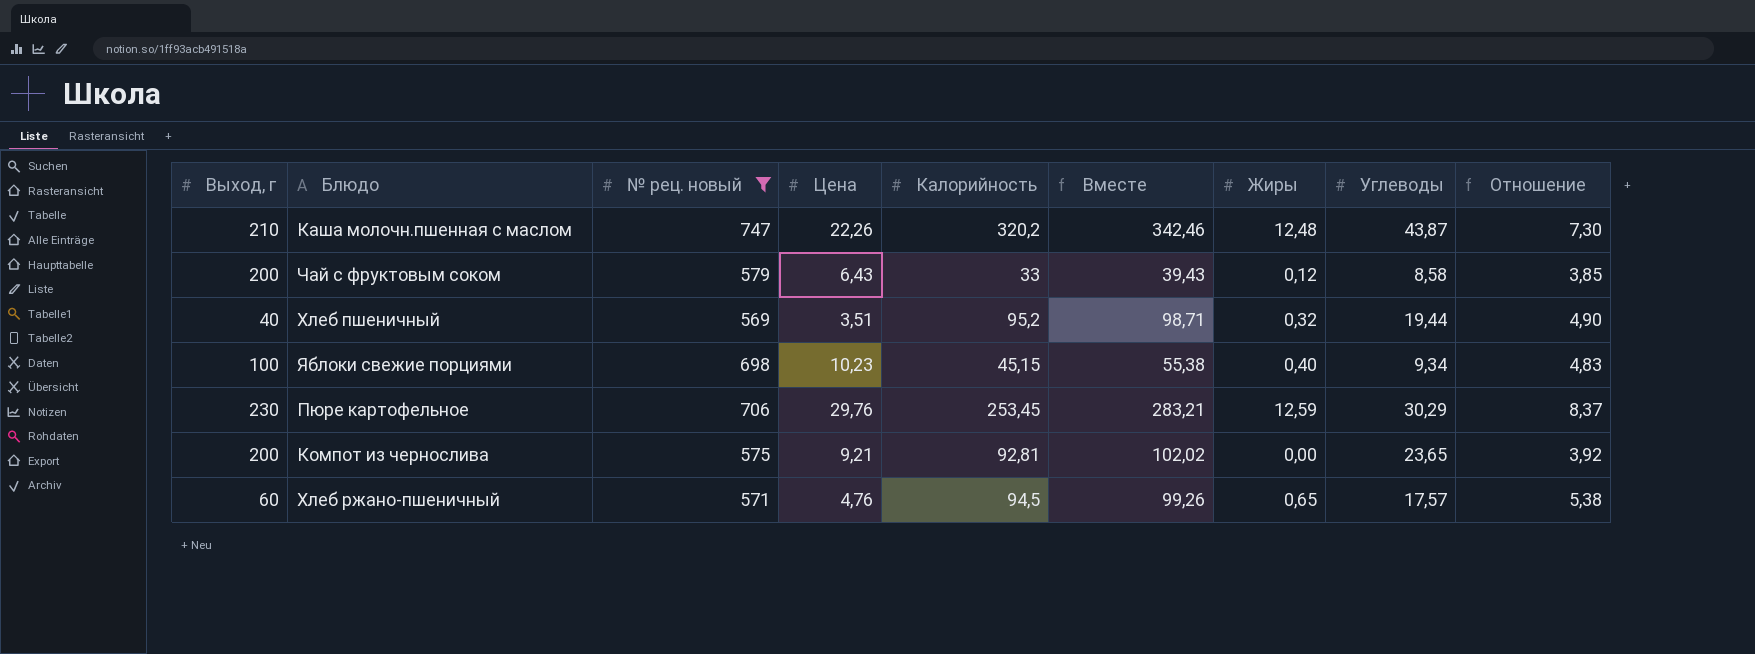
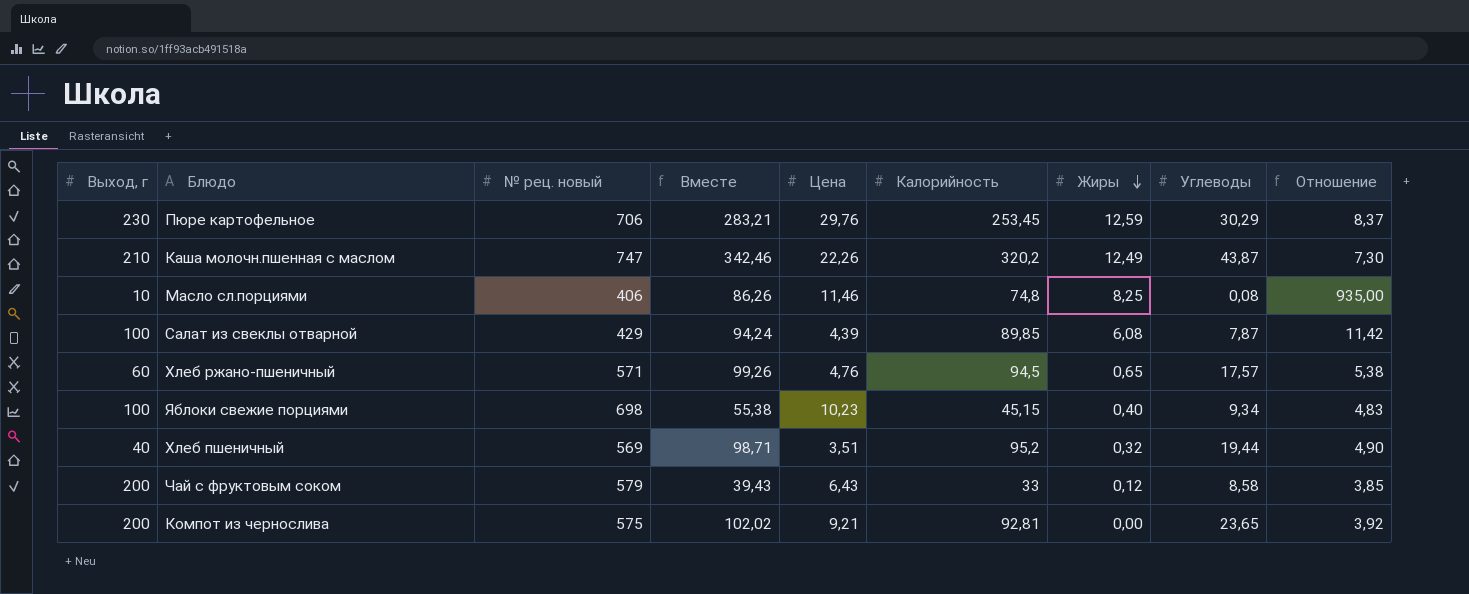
filter: № рец. новый >= 569 -> none
row order: none -> Жиры descending
column Вместе | position: 6 -> 4
Каша молочн.пшенная с маслом | Жиры: 12,48 -> 12,49

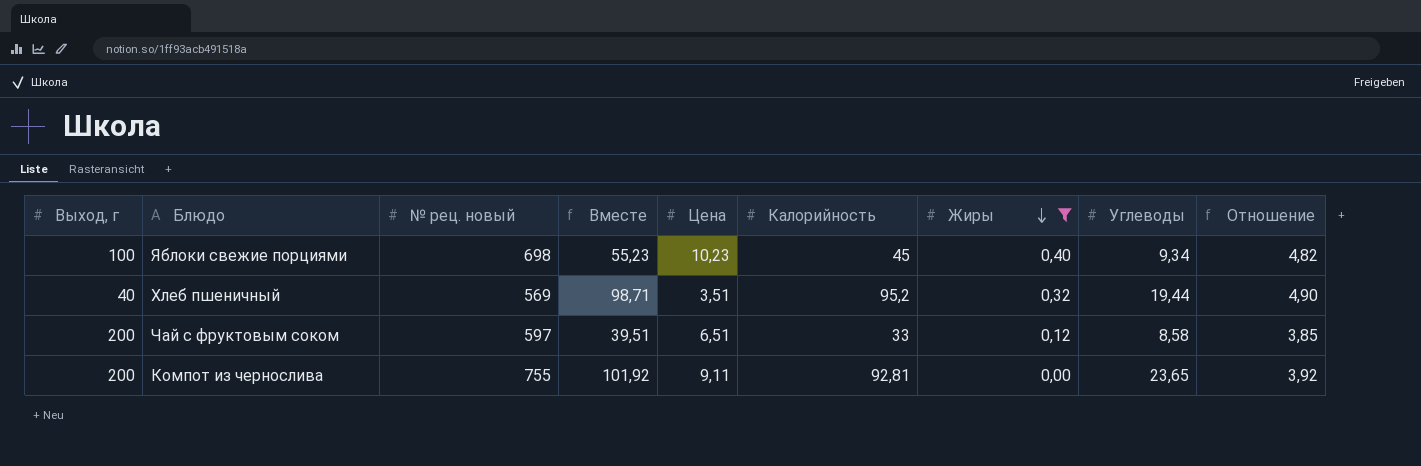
filter: none -> Жиры <= 0,40
Яблоки свежие порциями | Вместе: 55,38 -> 55,23
Яблоки свежие порциями | Калорийность: 45,15 -> 45
Яблоки свежие порциями | Отношение: 4,83 -> 4,82
Чай с фруктовым соком | № рец. новый: 579 -> 597
Чай с фруктовым соком | Вместе: 39,43 -> 39,51
Чай с фруктовым соком | Цена: 6,43 -> 6,51
Компот из чернослива | № рец. новый: 575 -> 755
Компот из чернослива | Вместе: 102,02 -> 101,92
Компот из чернослива | Цена: 9,21 -> 9,11

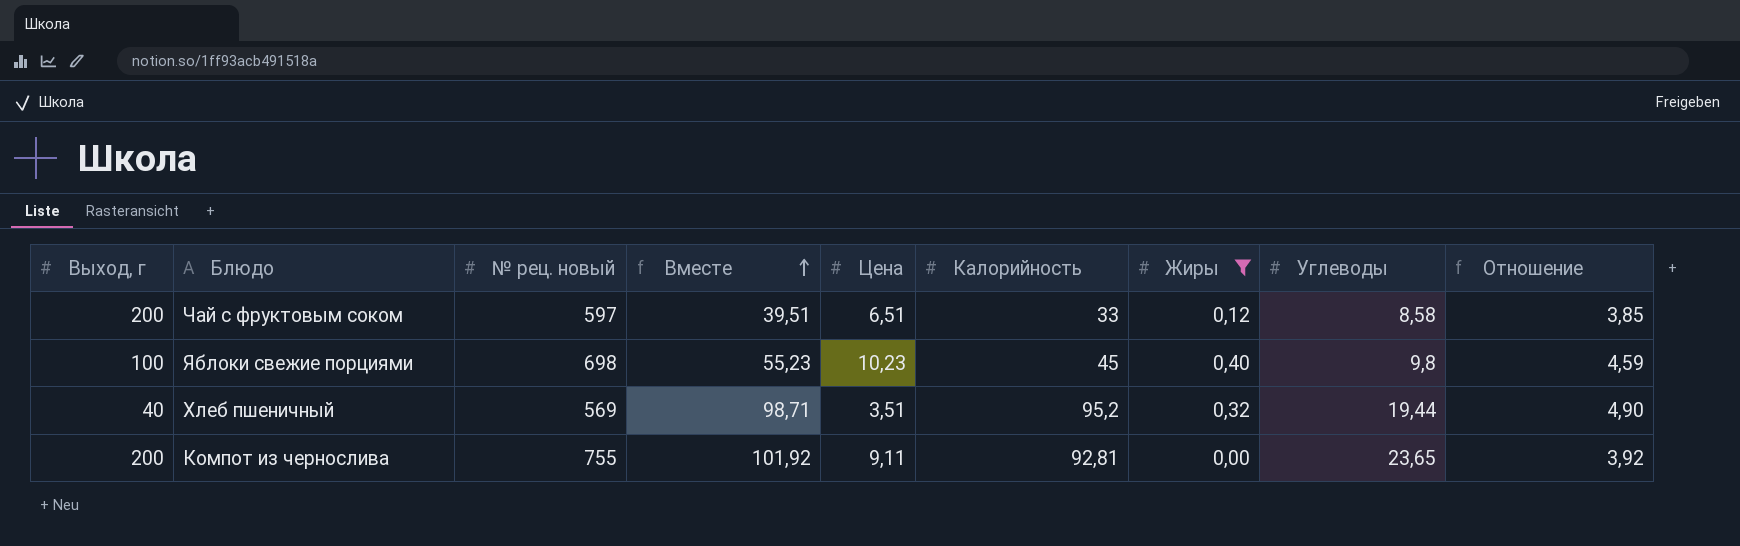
row order: Жиры descending -> Вместе ascending
Яблоки свежие порциями | Углеводы: 9,34 -> 9,8
Яблоки свежие порциями | Отношение: 4,82 -> 4,59

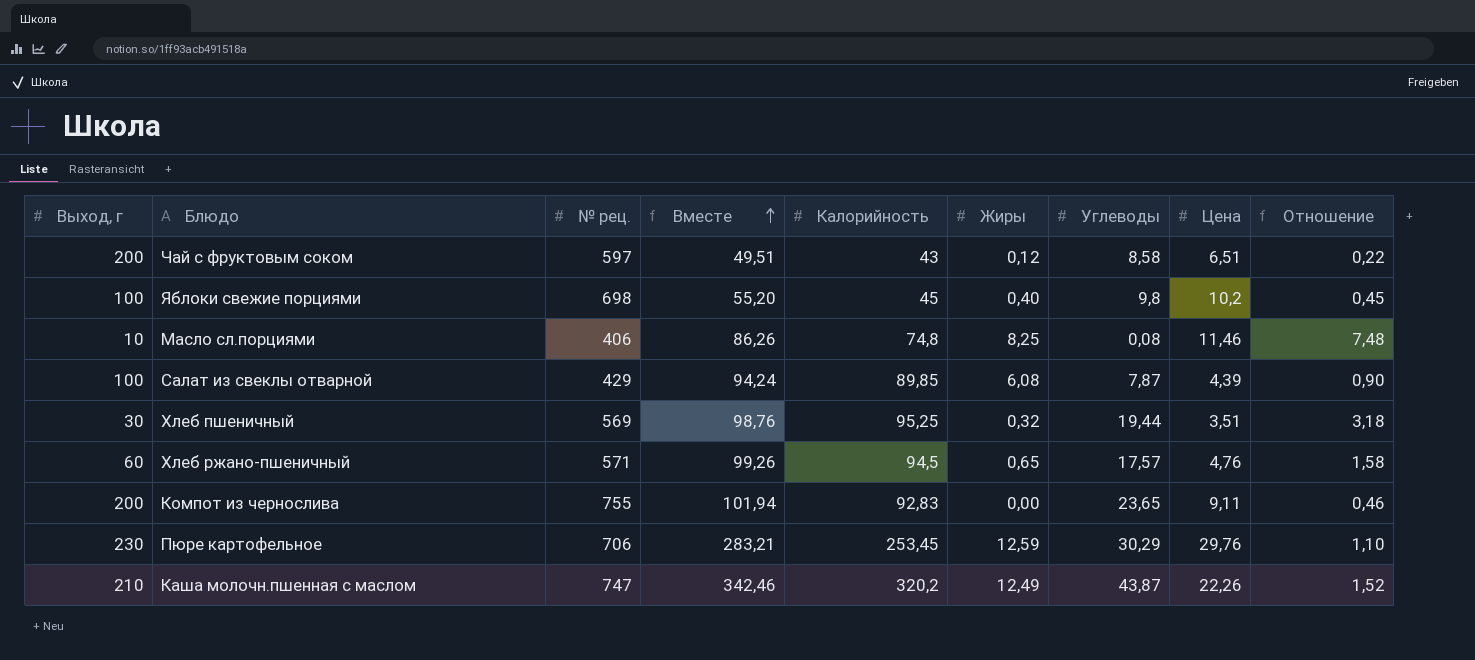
filter: Жиры <= 0,40 -> none
column name: № рец. новый -> № рец.
column Цена | position: 5 -> 8
column Отношение | formula: [Калорийность] / [Углеводы] -> [Калорийность] / [Выход, г]
Чай с фруктовым соком | Вместе: 39,51 -> 49,51
Чай с фруктовым соком | Калорийность: 33 -> 43
Яблоки свежие порциями | Вместе: 55,23 -> 55,20
Яблоки свежие порциями | Цена: 10,23 -> 10,2
Хлеб пшеничный | Выход, г: 40 -> 30
Хлеб пшеничный | Вместе: 98,71 -> 98,76
Хлеб пшеничный | Калорийность: 95,2 -> 95,25
Компот из чернослива | Вместе: 101,92 -> 101,94
Компот из чернослива | Калорийность: 92,81 -> 92,83

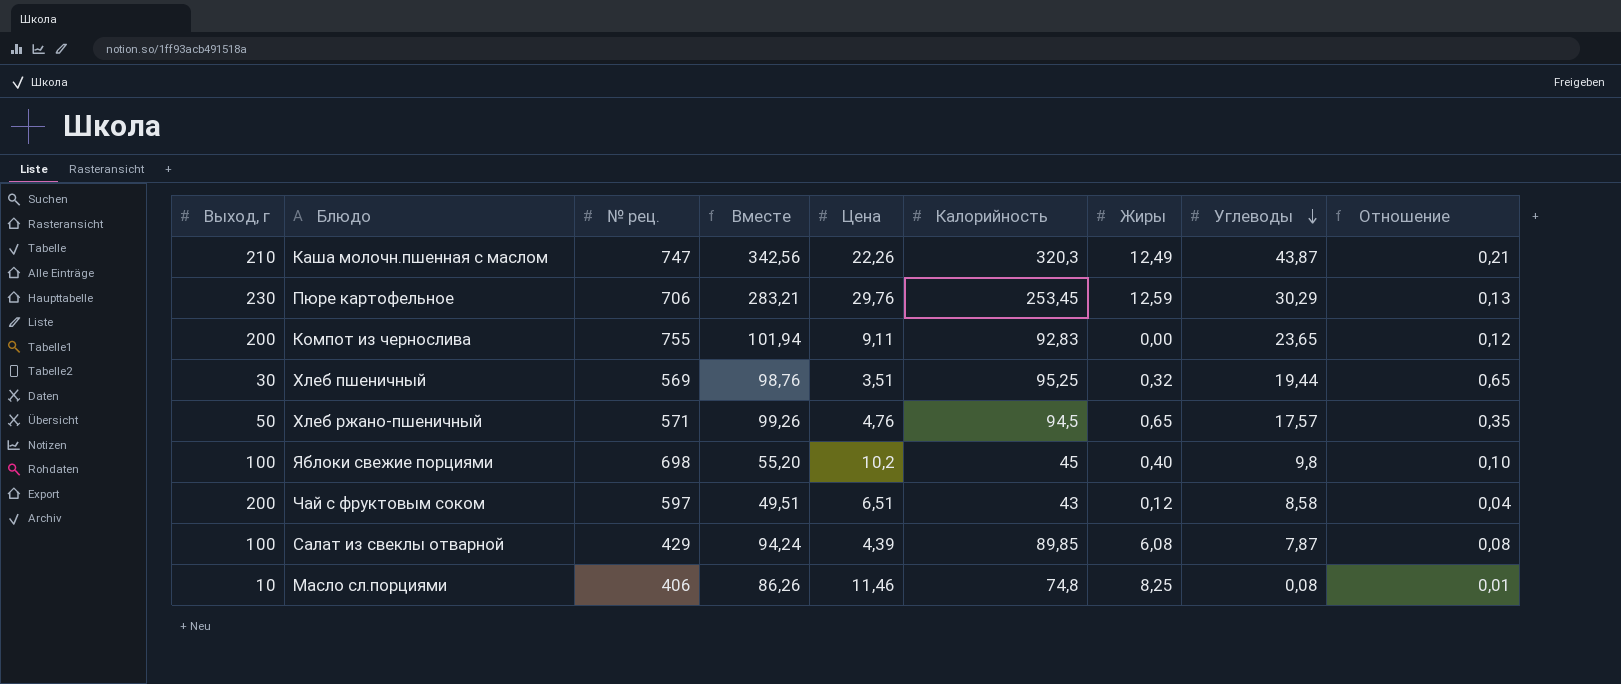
row order: Вместе ascending -> Углеводы descending
column Цена | position: 8 -> 5
column Отношение | formula: [Калорийность] / [Выход, г] -> [Углеводы] / [Выход, г]
Каша молочн.пшенная с маслом | Вместе: 342,46 -> 342,56
Каша молочн.пшенная с маслом | Калорийность: 320,2 -> 320,3
Хлеб ржано-пшеничный | Выход, г: 60 -> 50

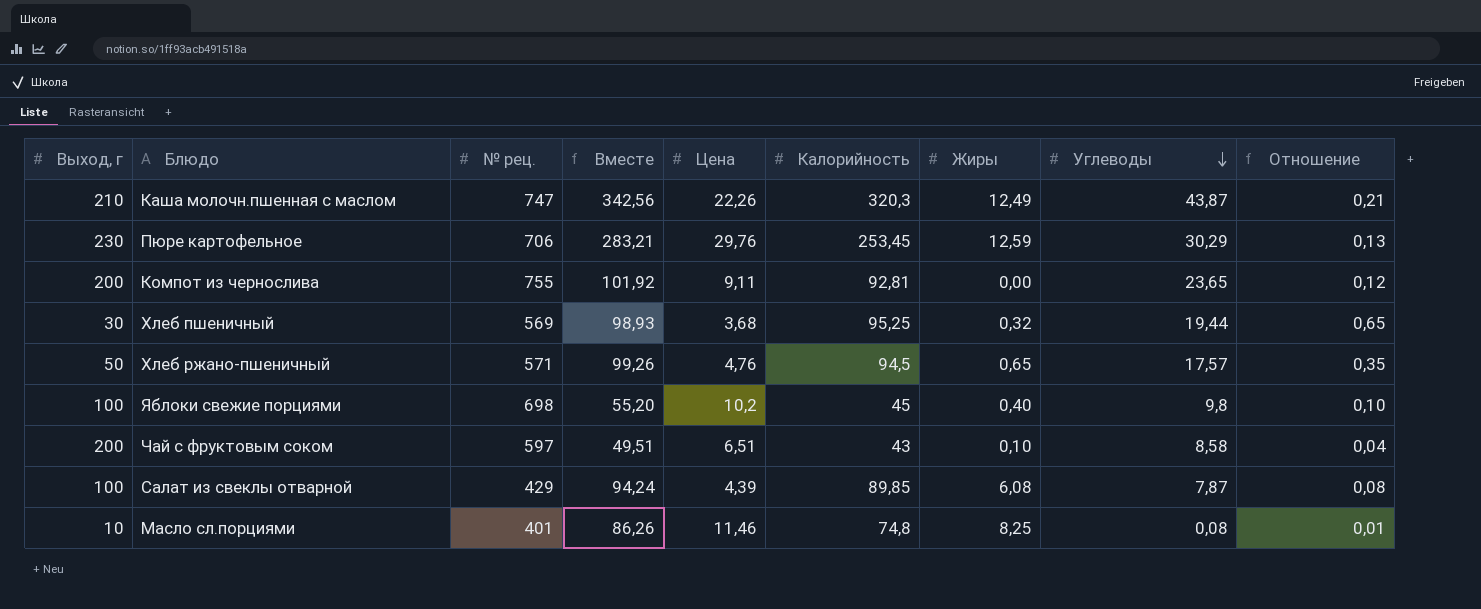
Компот из чернослива | Вместе: 101,94 -> 101,92
Компот из чернослива | Калорийность: 92,83 -> 92,81
Хлеб пшеничный | Вместе: 98,76 -> 98,93
Хлеб пшеничный | Цена: 3,51 -> 3,68
Чай с фруктовым соком | Жиры: 0,12 -> 0,10
Масло сл.порциями | № рец.: 406 -> 401

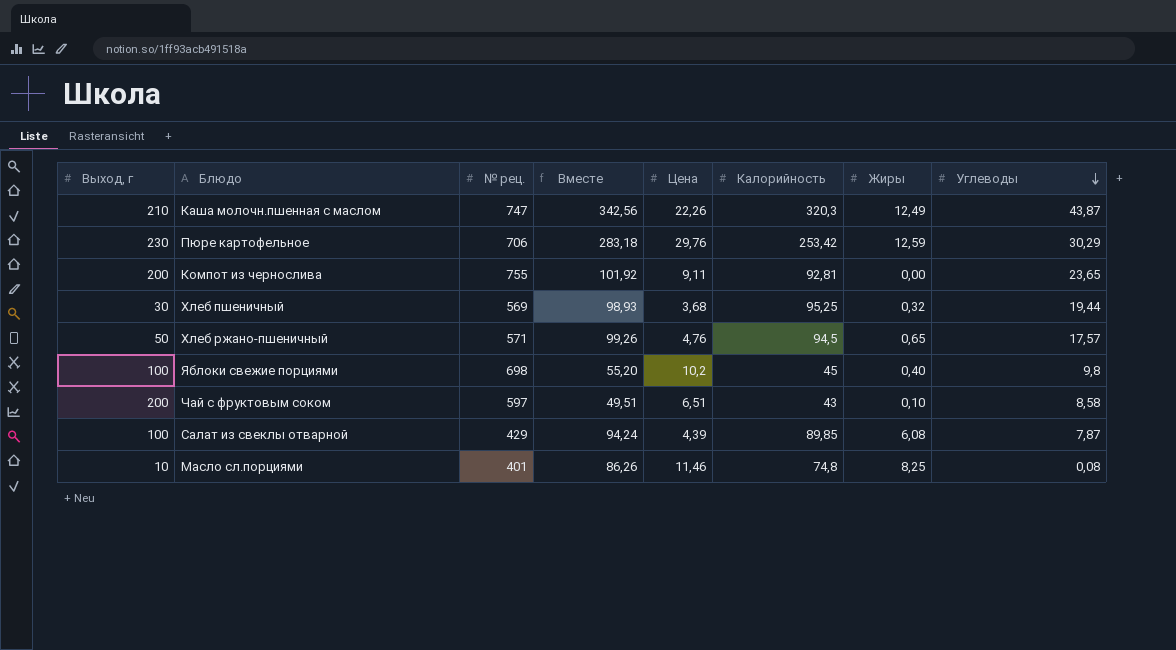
column Отношение | formula: [Углеводы] / [Выход, г] -> none
Пюре картофельное | Вместе: 283,21 -> 283,18
Пюре картофельное | Калорийность: 253,45 -> 253,42

